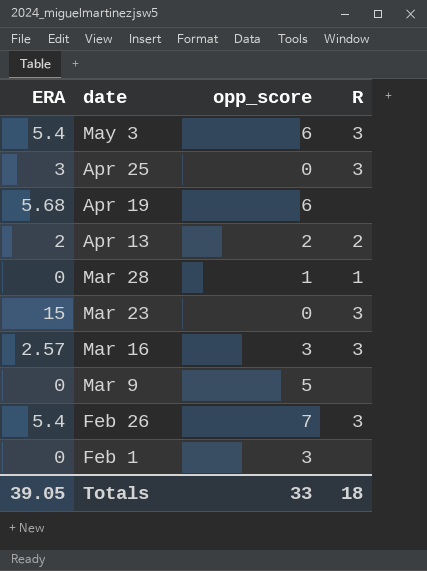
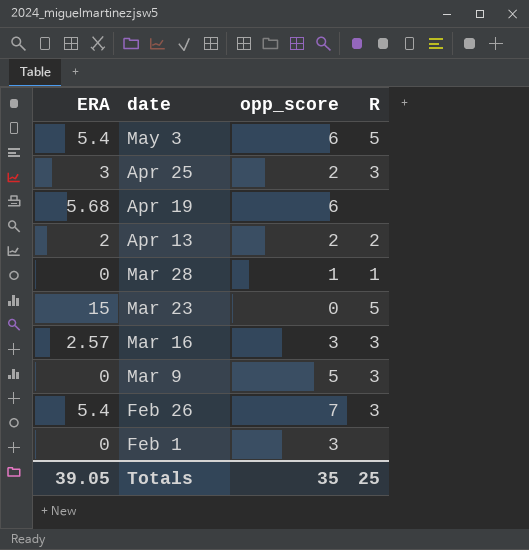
May 3 | R: 3 -> 5
Apr 25 | opp_score: 0 -> 2
Mar 23 | R: 3 -> 5
Mar 9 | R: none -> 3
Totals | opp_score: 33 -> 35
Totals | R: 18 -> 25

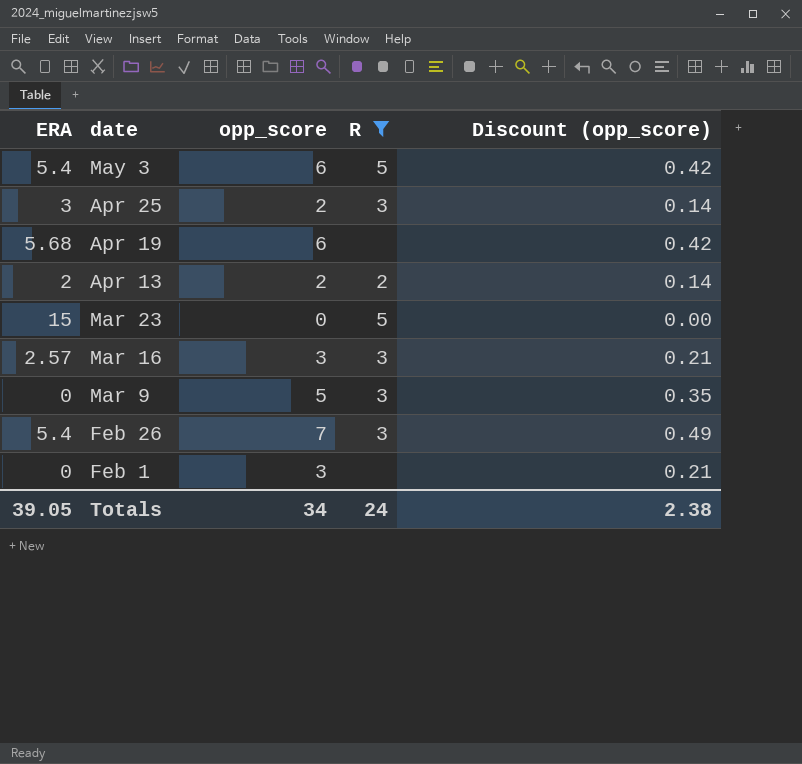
filter: none -> R != 1
column Discount (opp_score) | formula: none -> [opp_score] * 0.07
Totals | opp_score: 35 -> 34
Totals | R: 25 -> 24

